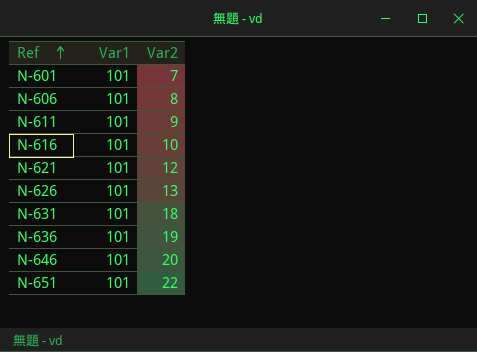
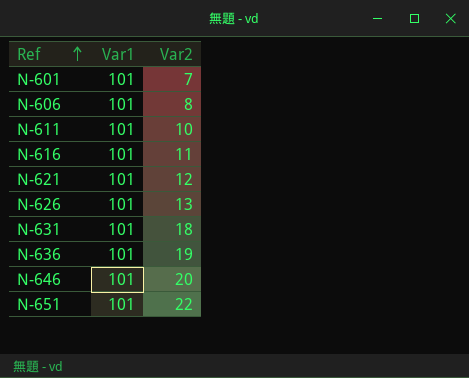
N-611 | Var2: 9 -> 10
N-616 | Var2: 10 -> 11

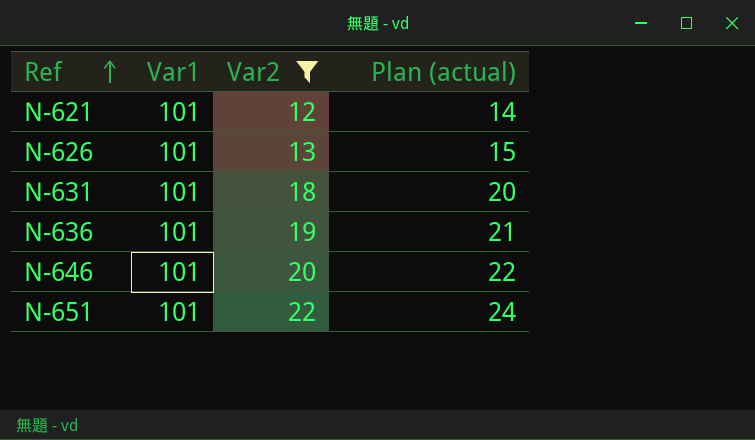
filter: none -> Var2 >= 12
column Plan (actual) | formula: none -> [Var2] + 2

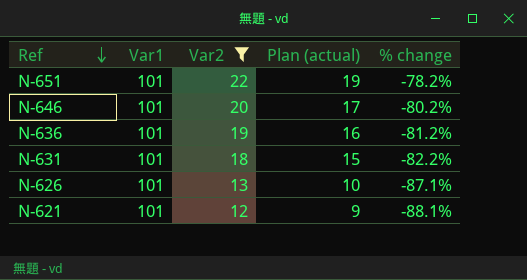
row order: Ref ascending -> Ref descending
column Plan (actual) | formula: [Var2] + 2 -> [Var2] - 3
column % change | formula: none -> ([Var2] - [Var1]) / [Var1]

